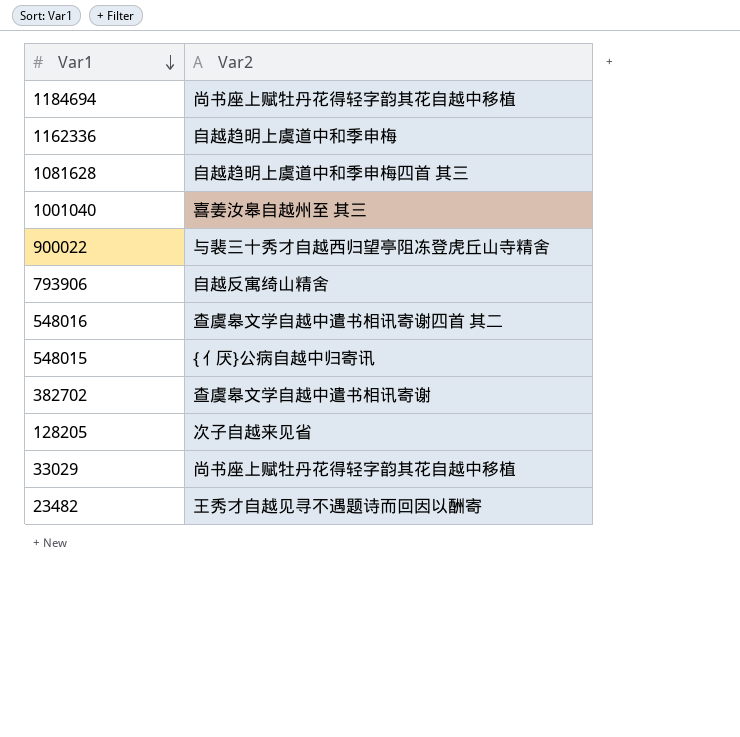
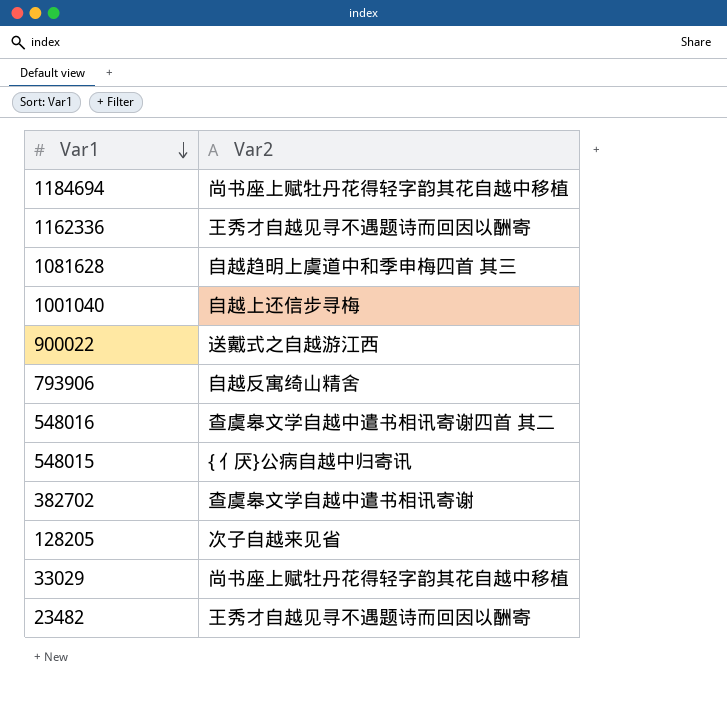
1162336 | Var2: 自越趋明上虞道中和季申梅 -> 王秀才自越见寻不遇题诗而回因以酬寄
1001040 | Var2: 喜姜汝皋自越州至 其三 -> 自越上还信步寻梅
900022 | Var2: 与裴三十秀才自越西归望亭阻冻登虎丘山寺精舍 -> 送戴式之自越游江西

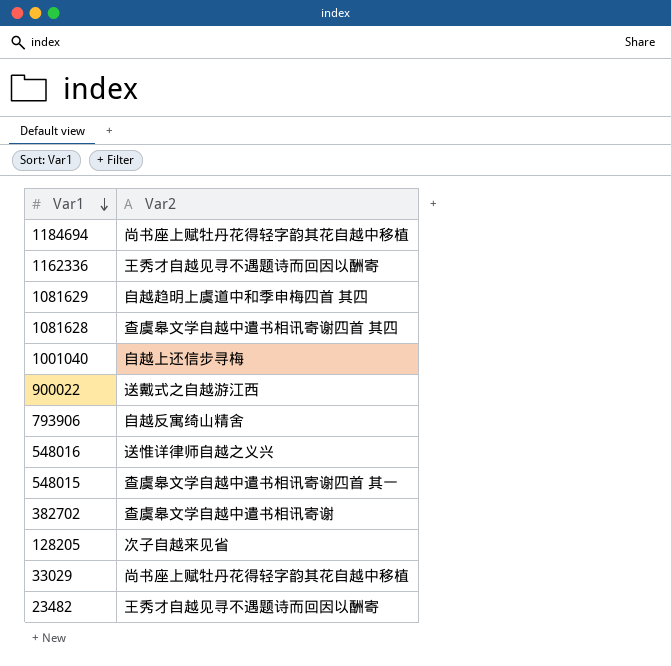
row 1081629: none -> 自越趋明上虞道中和季申梅四首 其四
1081628 | Var2: 自越趋明上虞道中和季申梅四首 其三 -> 查虞皋文学自越中遣书相讯寄谢四首 其四
548016 | Var2: 查虞皋文学自越中遣书相讯寄谢四首 其二 -> 送惟详律师自越之义兴
548015 | Var2: {亻厌}公病自越中归寄讯 -> 查虞皋文学自越中遣书相讯寄谢四首 其一

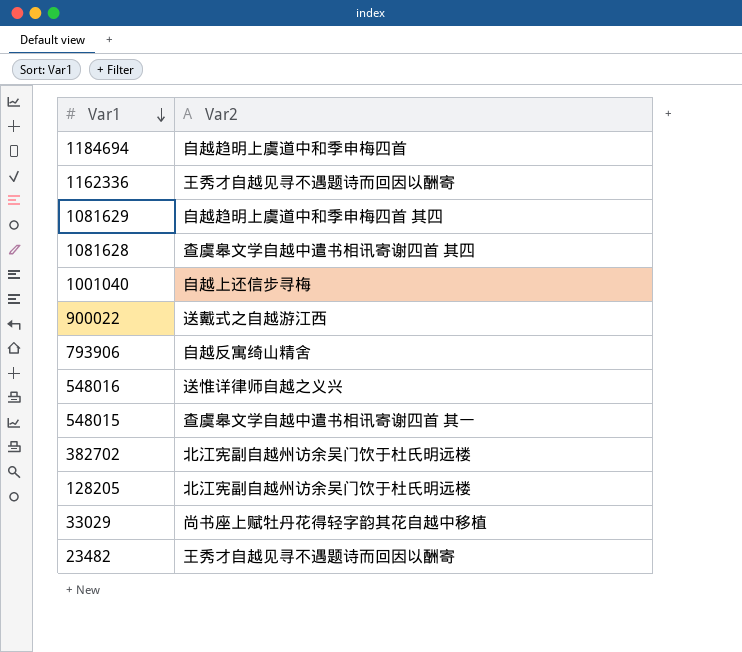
1184694 | Var2: 尚书座上赋牡丹花得轻字韵其花自越中移植 -> 自越趋明上虞道中和季申梅四首
382702 | Var2: 查虞皋文学自越中遣书相讯寄谢 -> 北江宪副自越州访余吴门饮于杜氏明远楼
128205 | Var2: 次子自越来见省 -> 北江宪副自越州访余吴门饮于杜氏明远楼

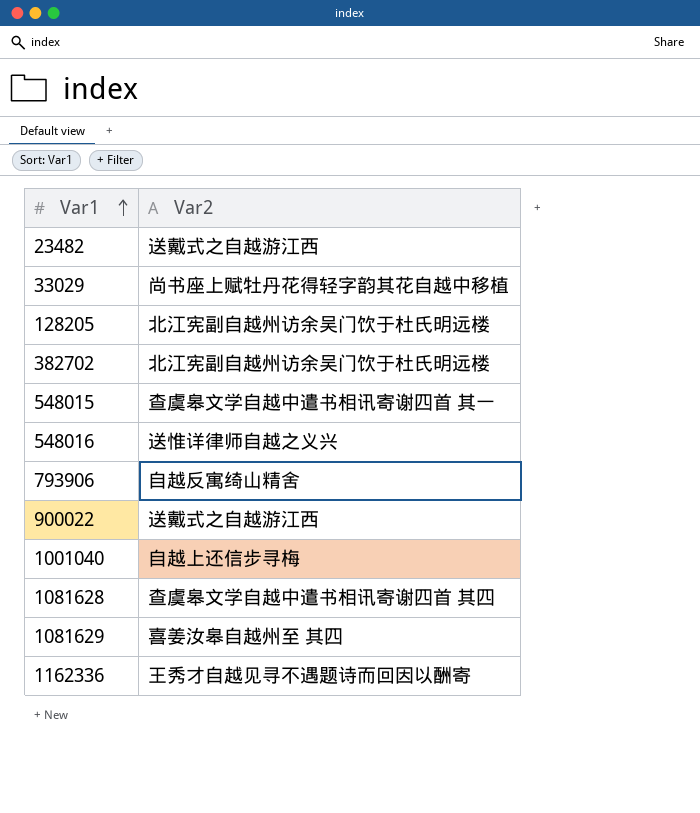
row order: Var1 descending -> Var1 ascending
row 1184694: 自越趋明上虞道中和季申梅四首 -> none
23482 | Var2: 王秀才自越见寻不遇题诗而回因以酬寄 -> 送戴式之自越游江西
1081629 | Var2: 自越趋明上虞道中和季申梅四首 其四 -> 喜姜汝皋自越州至 其四

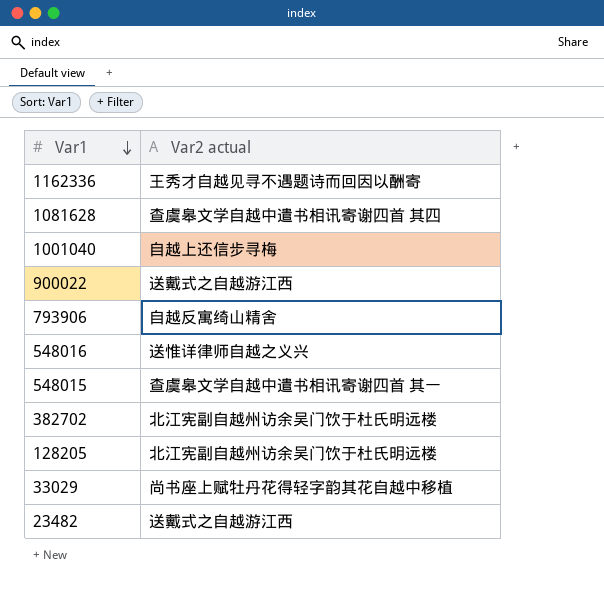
row order: Var1 ascending -> Var1 descending
column name: Var2 -> Var2 actual
row 1081629: 喜姜汝皋自越州至 其四 -> none

